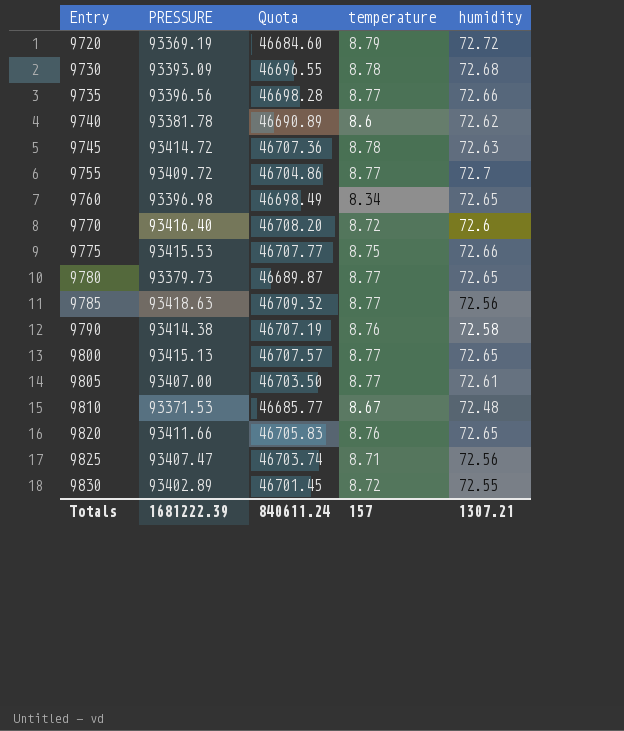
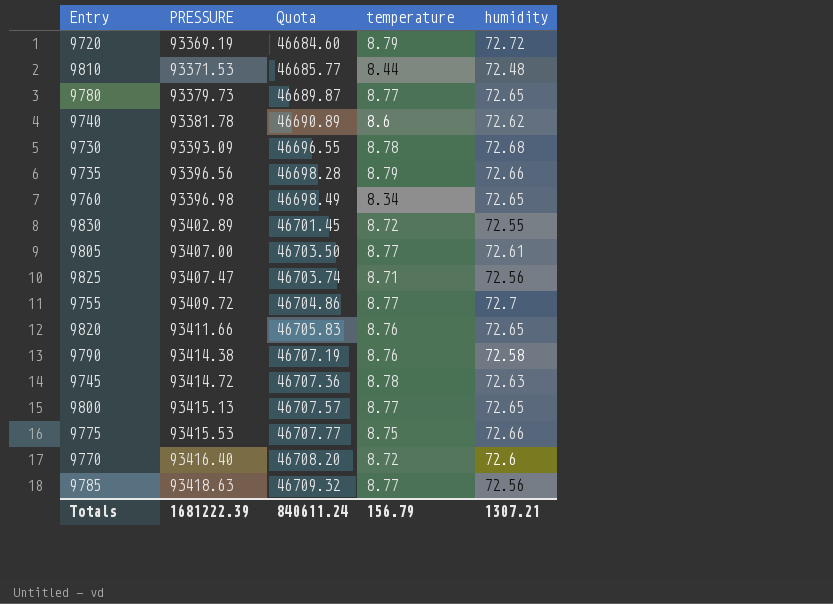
row order: Entry ascending -> PRESSURE ascending
9810 | temperature: 8.67 -> 8.44
9735 | temperature: 8.77 -> 8.79
Totals | temperature: 157 -> 156.79

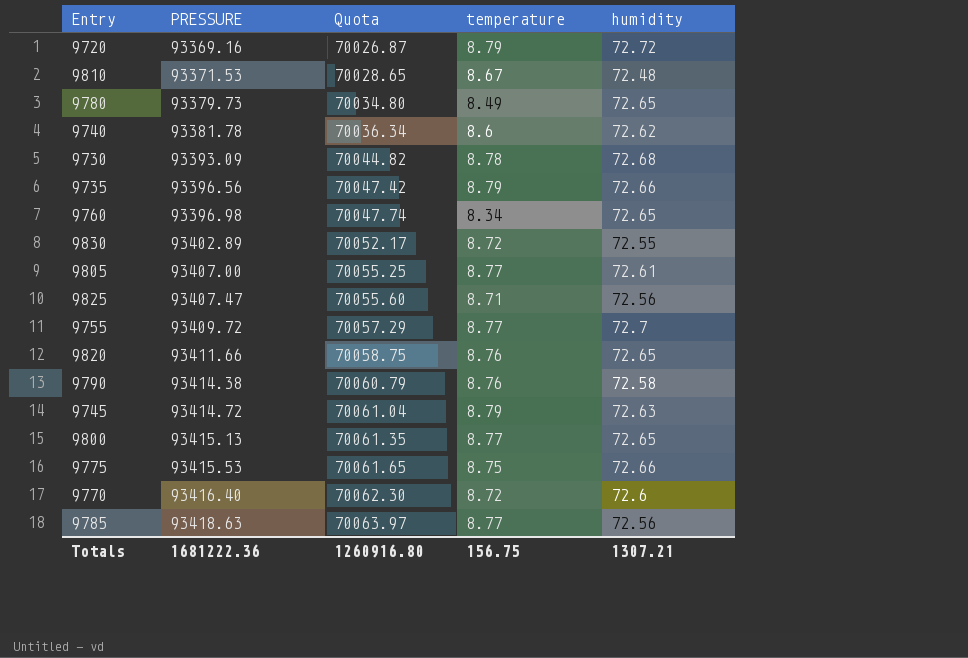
column Quota | formula: [PRESSURE] * 0.5 -> [PRESSURE] * 0.75
9720 | PRESSURE: 93369.19 -> 93369.16
9810 | temperature: 8.44 -> 8.67
9780 | temperature: 8.77 -> 8.49
9745 | temperature: 8.78 -> 8.79
Totals | PRESSURE: 1681222.39 -> 1681222.36
Totals | Quota: 840611.24 -> 1260916.80
Totals | temperature: 156.79 -> 156.75

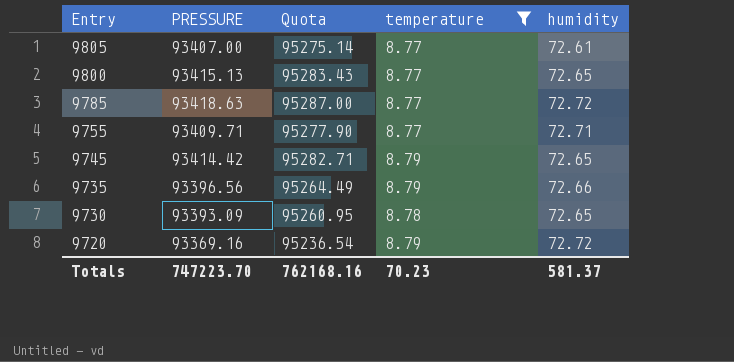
filter: none -> temperature >= 8.77
row order: PRESSURE ascending -> Entry descending
column Quota | formula: [PRESSURE] * 0.75 -> [PRESSURE] * 1.02
9785 | humidity: 72.56 -> 72.72
9755 | PRESSURE: 93409.72 -> 93409.71
9755 | humidity: 72.7 -> 72.71
9745 | PRESSURE: 93414.72 -> 93414.42
9745 | humidity: 72.63 -> 72.65
9730 | humidity: 72.68 -> 72.65
Totals | PRESSURE: 1681222.36 -> 747223.70
Totals | Quota: 1260916.80 -> 762168.16
Totals | temperature: 156.75 -> 70.23
Totals | humidity: 1307.21 -> 581.37

